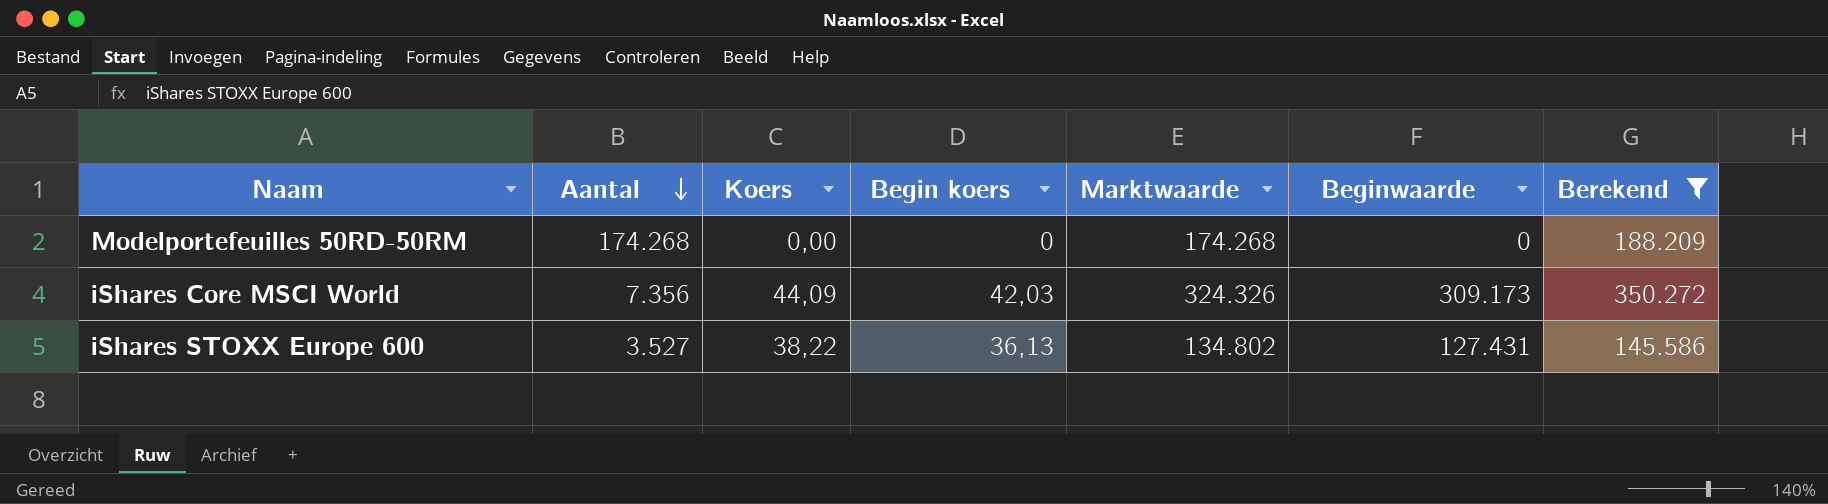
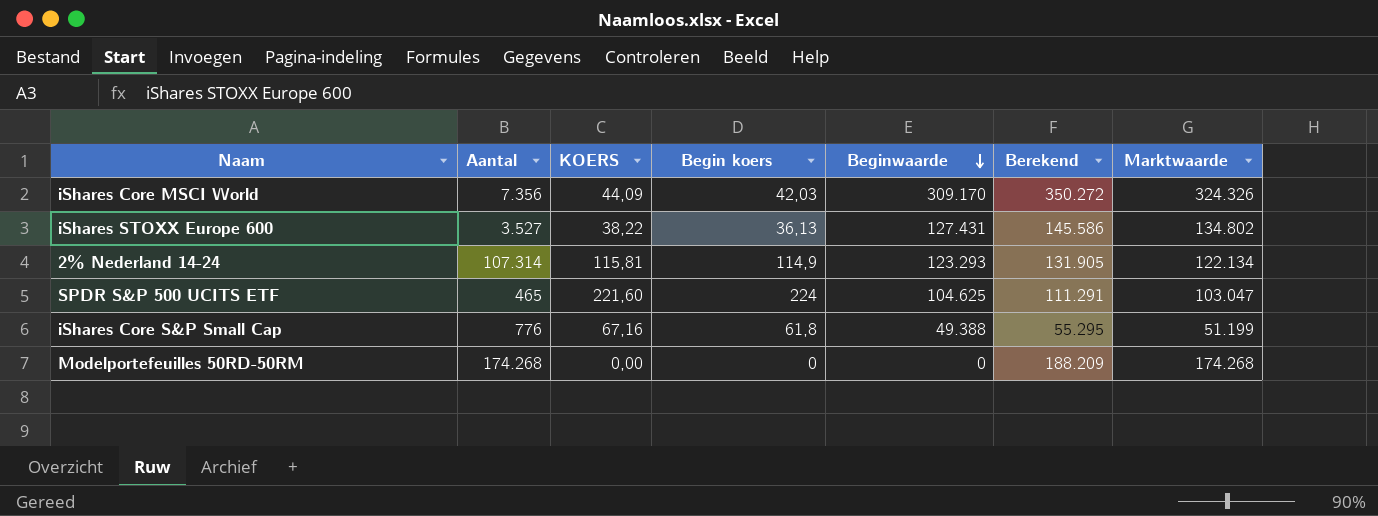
filter: Berekend >= 145.586 -> none
row order: Aantal descending -> Beginwaarde descending
column name: Koers -> KOERS
column Marktwaarde | position: 5 -> 7
iShares Core MSCI World | Beginwaarde: 309.173 -> 309.170

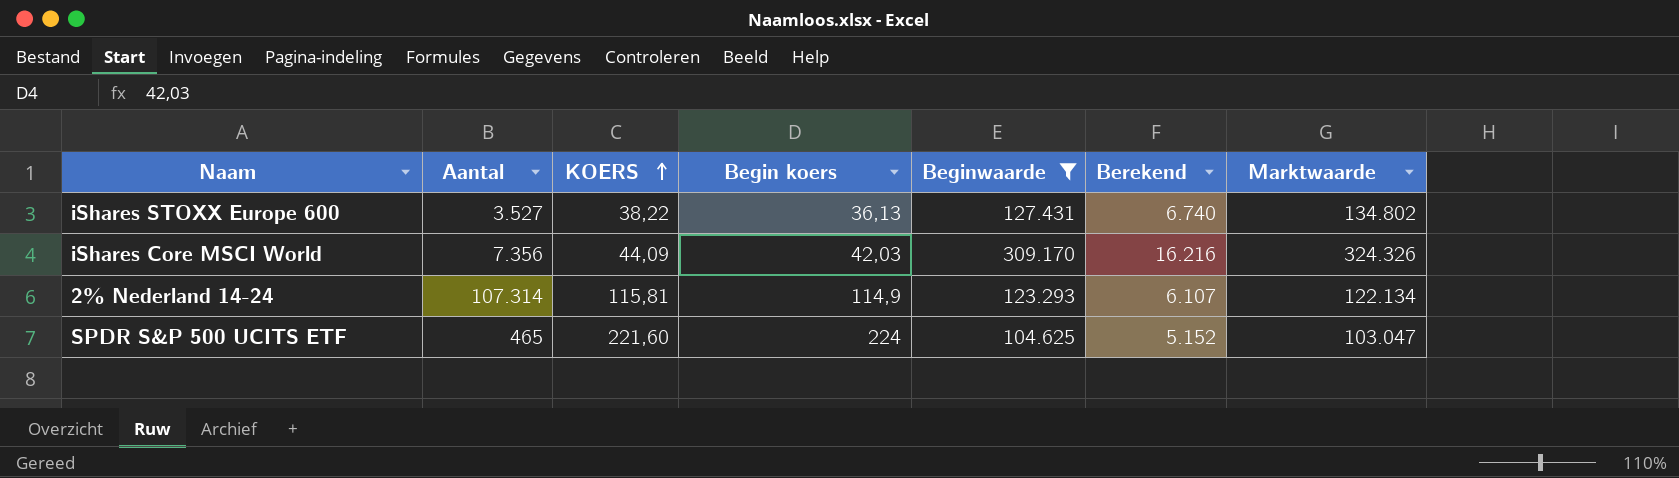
filter: none -> Beginwaarde >= 104.625
row order: Beginwaarde descending -> KOERS ascending
column Berekend | formula: [Marktwaarde] * 1,08 -> [Marktwaarde] * 0,05

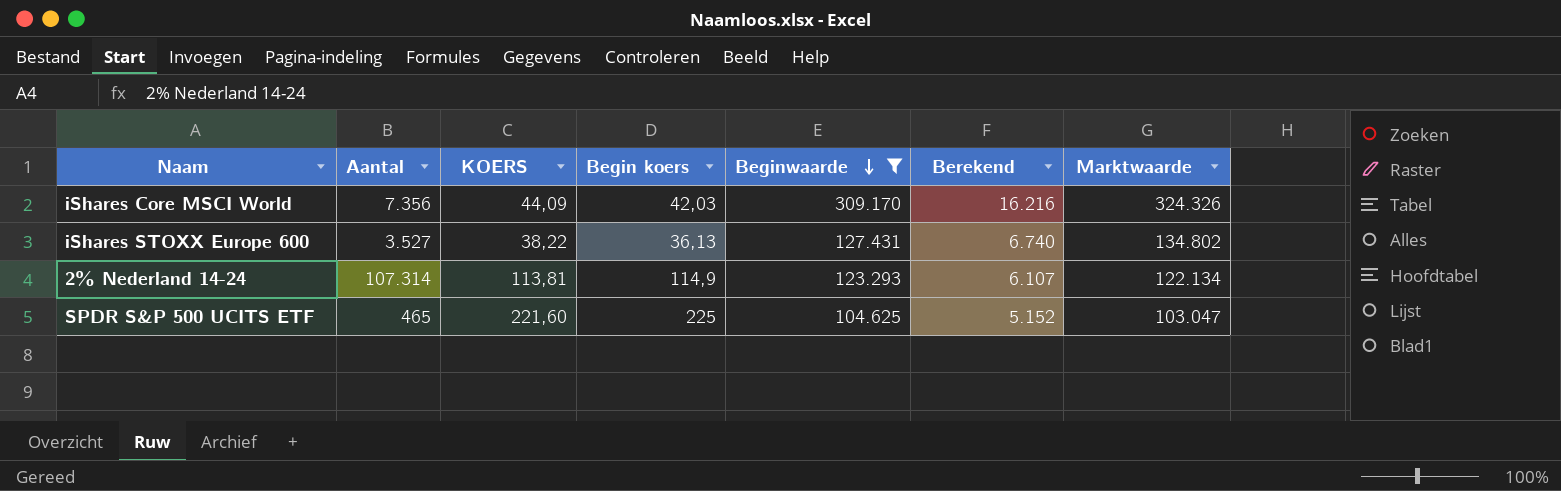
row order: KOERS ascending -> Beginwaarde descending
2% Nederland 14-24 | KOERS: 115,81 -> 113,81
SPDR S&P 500 UCITS ETF | Begin koers: 224 -> 225

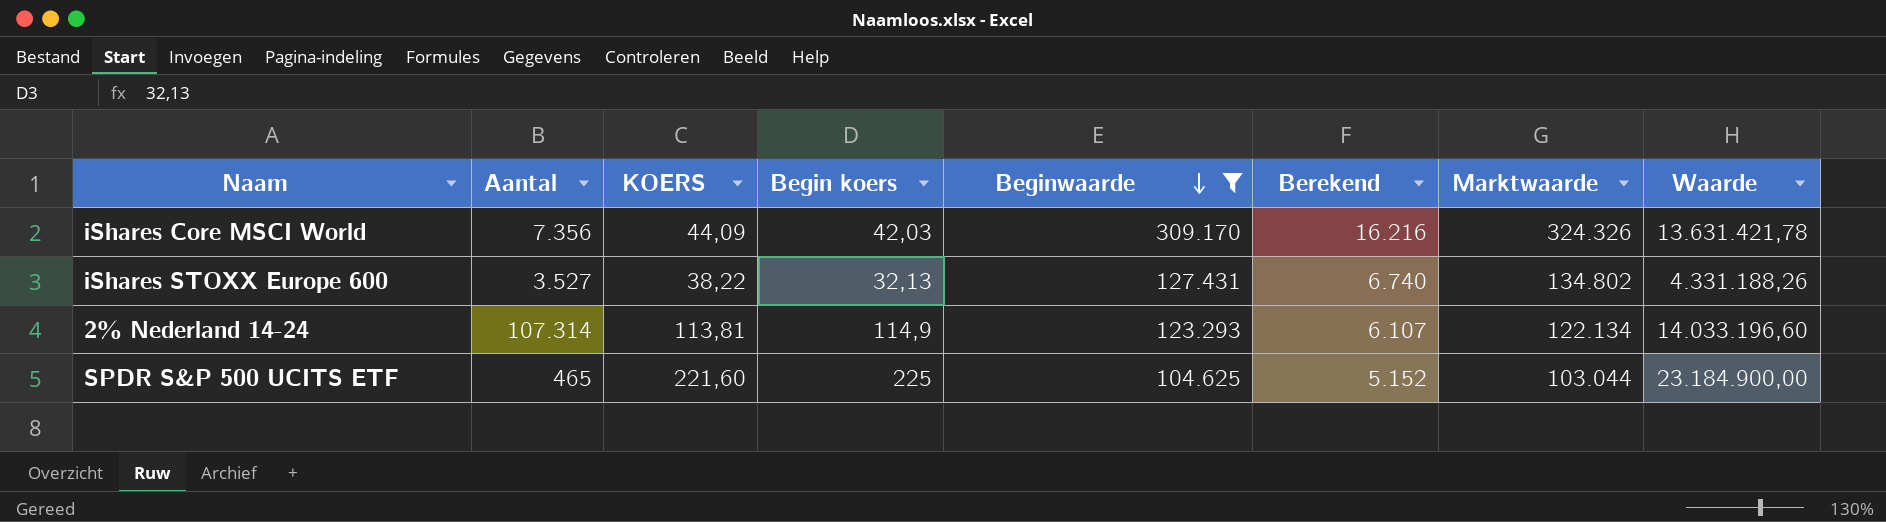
column Waarde | formula: none -> [Begin koers] * [Marktwaarde]
iShares STOXX Europe 600 | Begin koers: 36,13 -> 32,13
SPDR S&P 500 UCITS ETF | Marktwaarde: 103.047 -> 103.044

